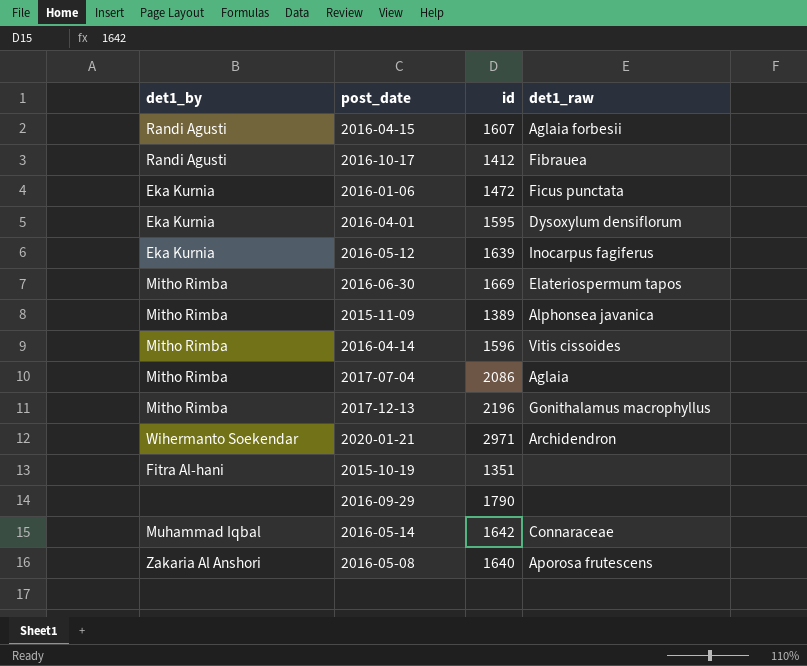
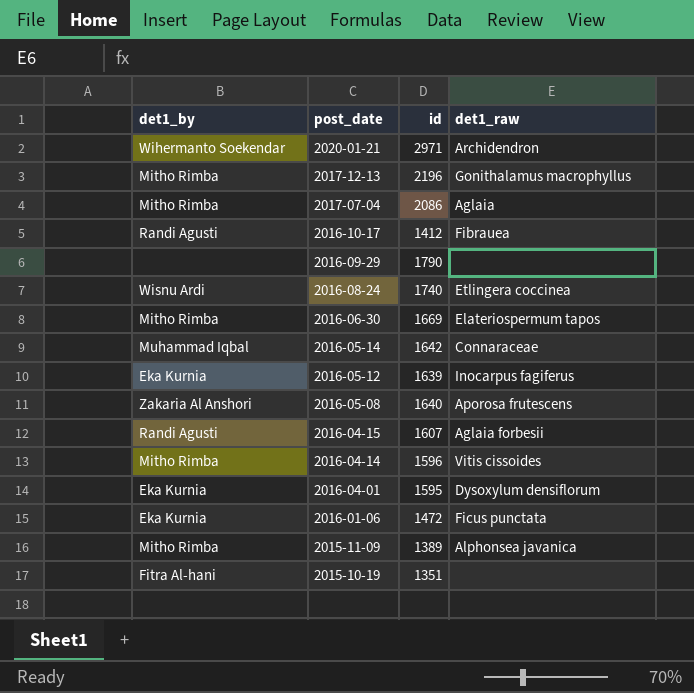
row order: none -> post_date descending
row 2016-08-24: none -> Wisnu Ardi | 1740 | Etlingera coccinea

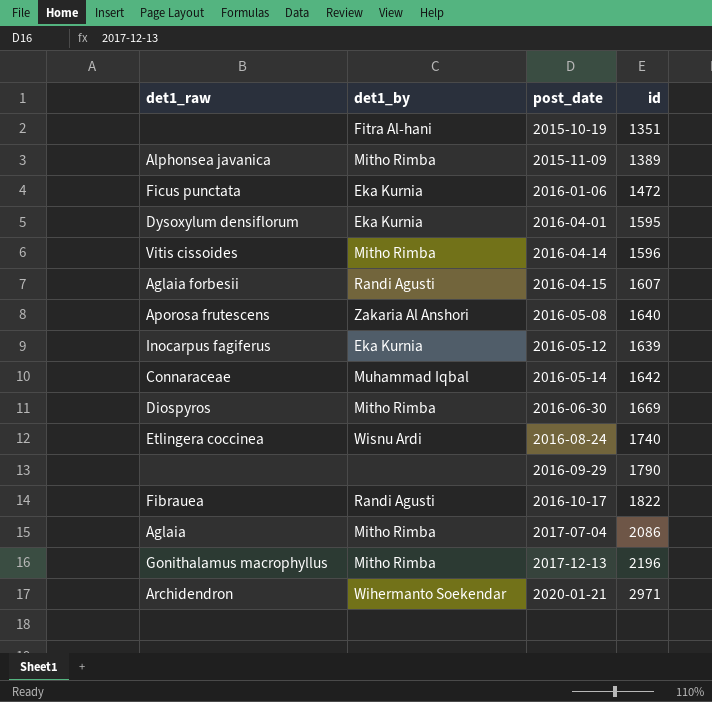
row order: post_date descending -> post_date ascending
column det1_raw | position: 4 -> 1
2016-06-30 | det1_raw: Elateriospermum tapos -> Diospyros
2016-10-17 | id: 1412 -> 1822

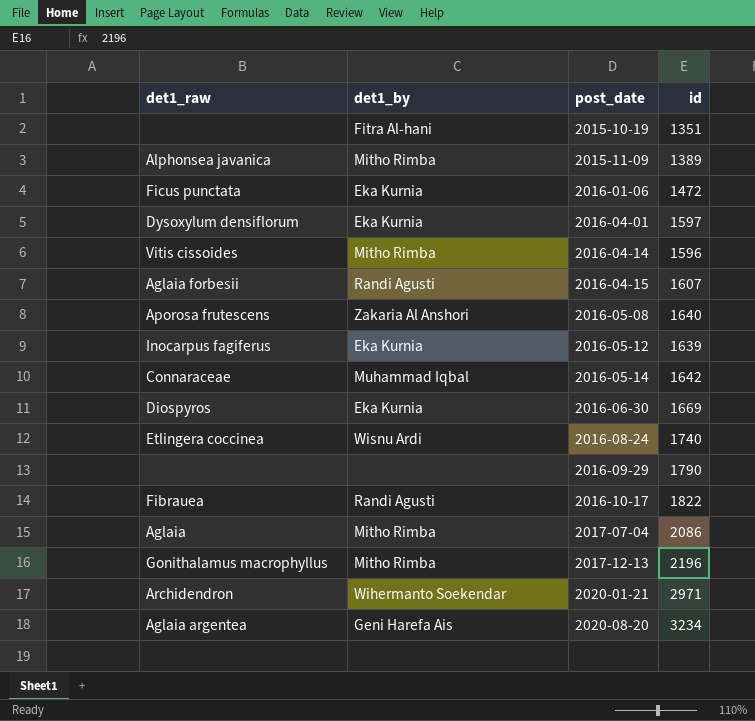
2016-04-01 | id: 1595 -> 1597
2016-06-30 | det1_by: Mitho Rimba -> Eka Kurnia
row 2020-08-20: none -> Aglaia argentea | Geni Harefa Ais | 3234

